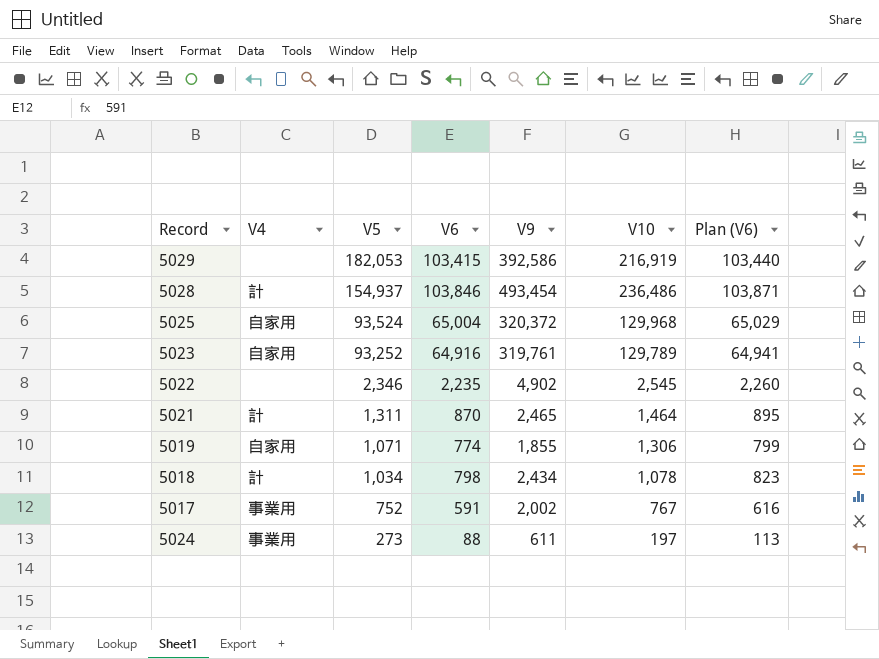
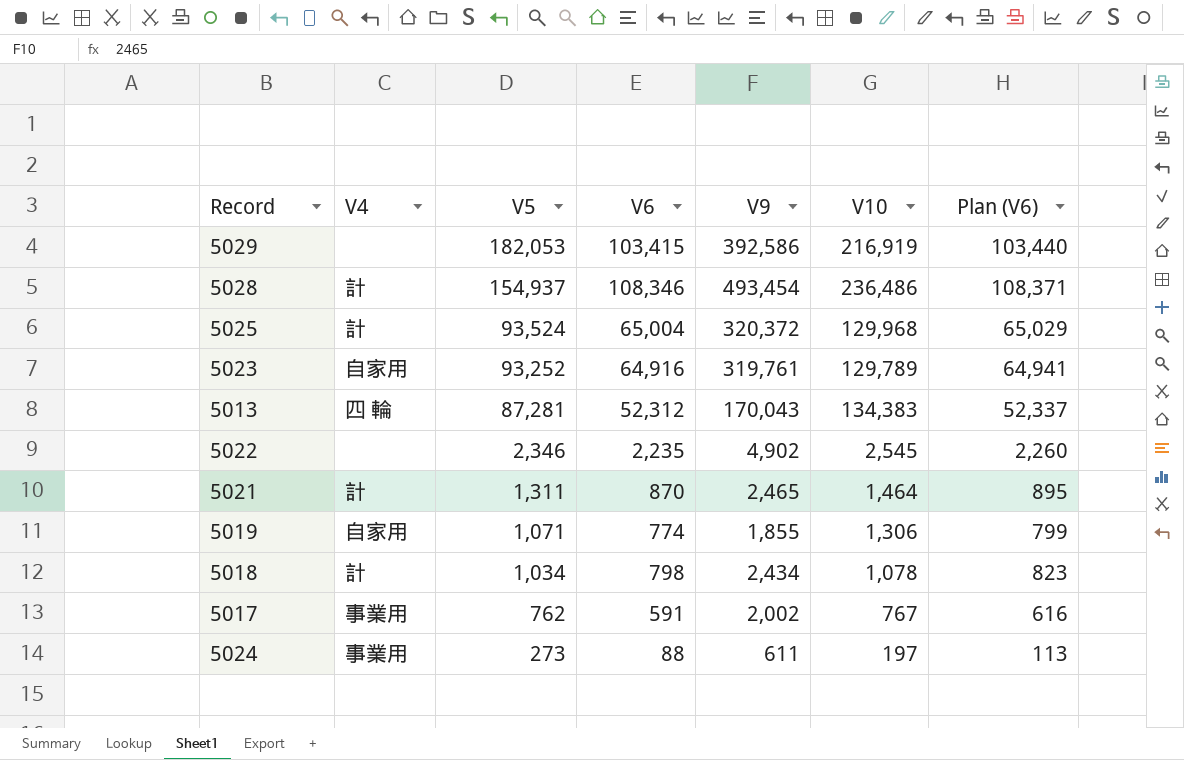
5028 | V6: 103,846 -> 108,346
5028 | Plan (V6): 103,871 -> 108,371
5025 | V4: 自家用 -> 計
row 5013: none -> 四 輪 | 87,281 | 52,312 | 170,043 | 134,383 | 52,337
5017 | V5: 752 -> 762

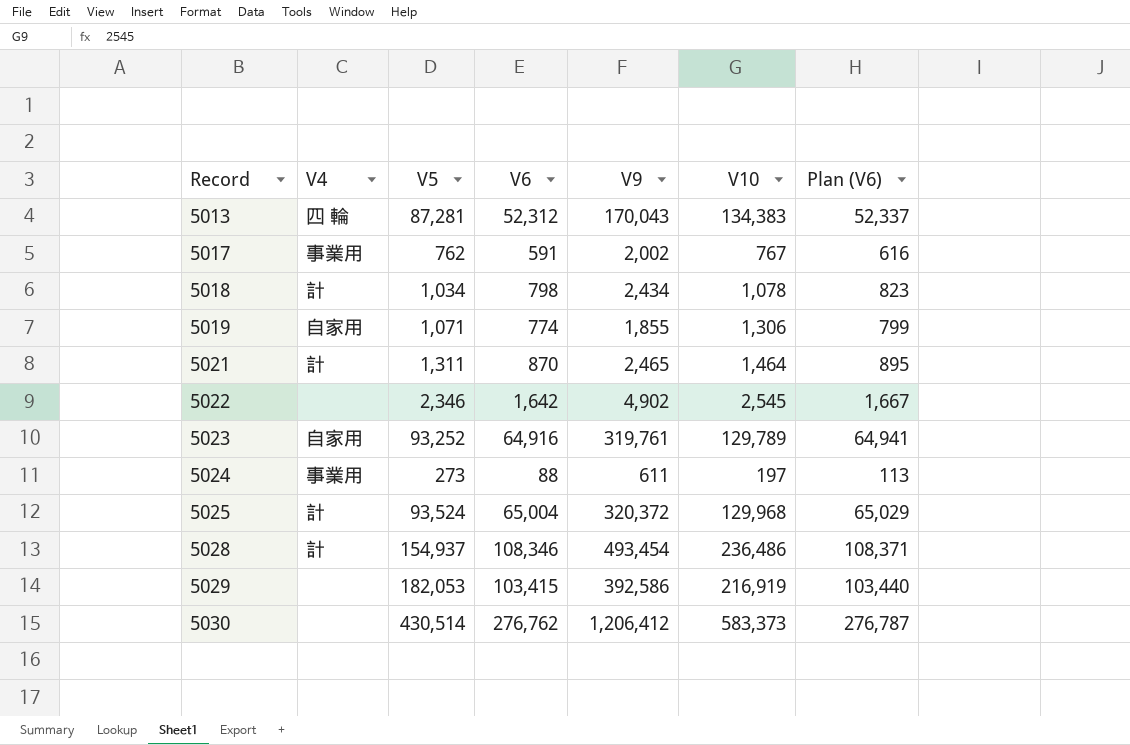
row order: V5 descending -> Record ascending
5022 | V6: 2,235 -> 1,642
5022 | Plan (V6): 2,260 -> 1,667
row 5030: none -> none | 430,514 | 276,762 | 1,206,412 | 583,373 | 276,787

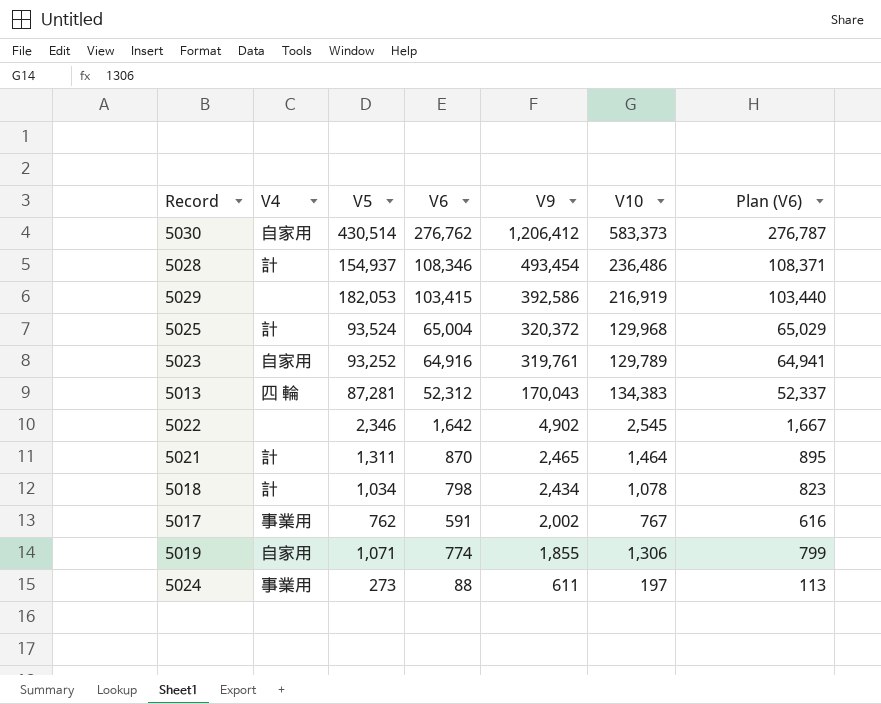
row order: Record ascending -> V9 descending
5030 | V4: none -> 自家用

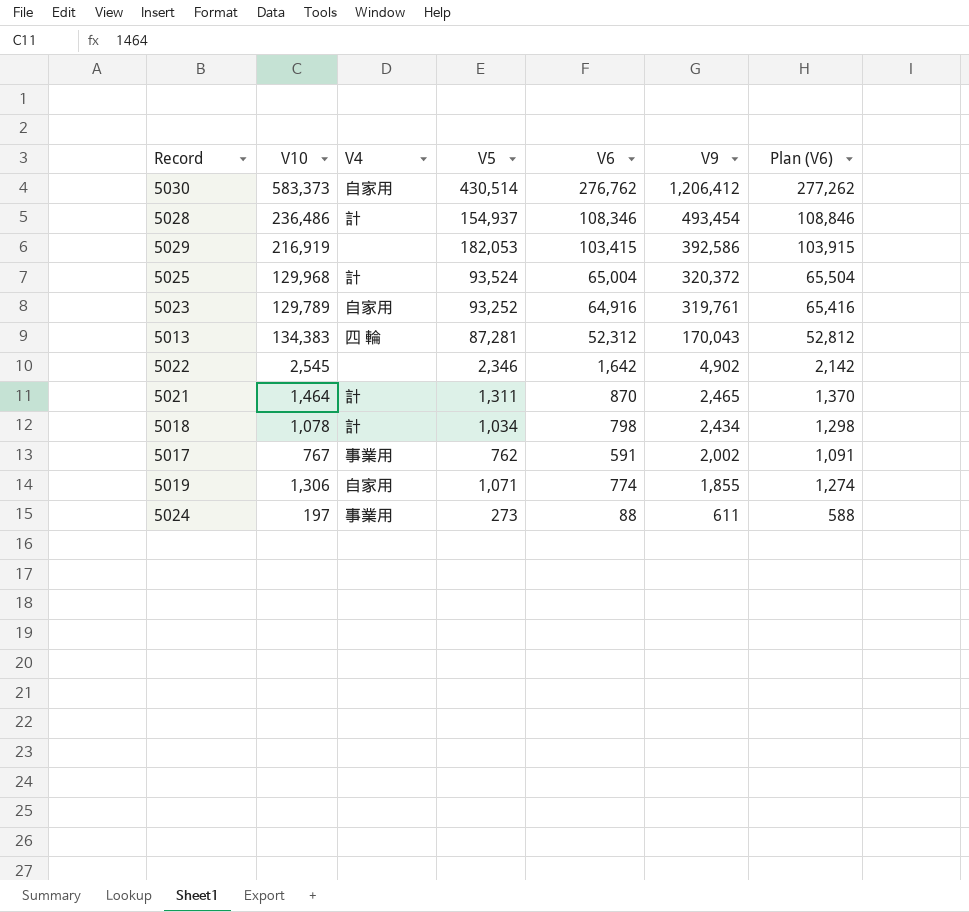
column V10 | position: 6 -> 2
column Plan (V6) | formula: [V6] + 25 -> [V6] + 500

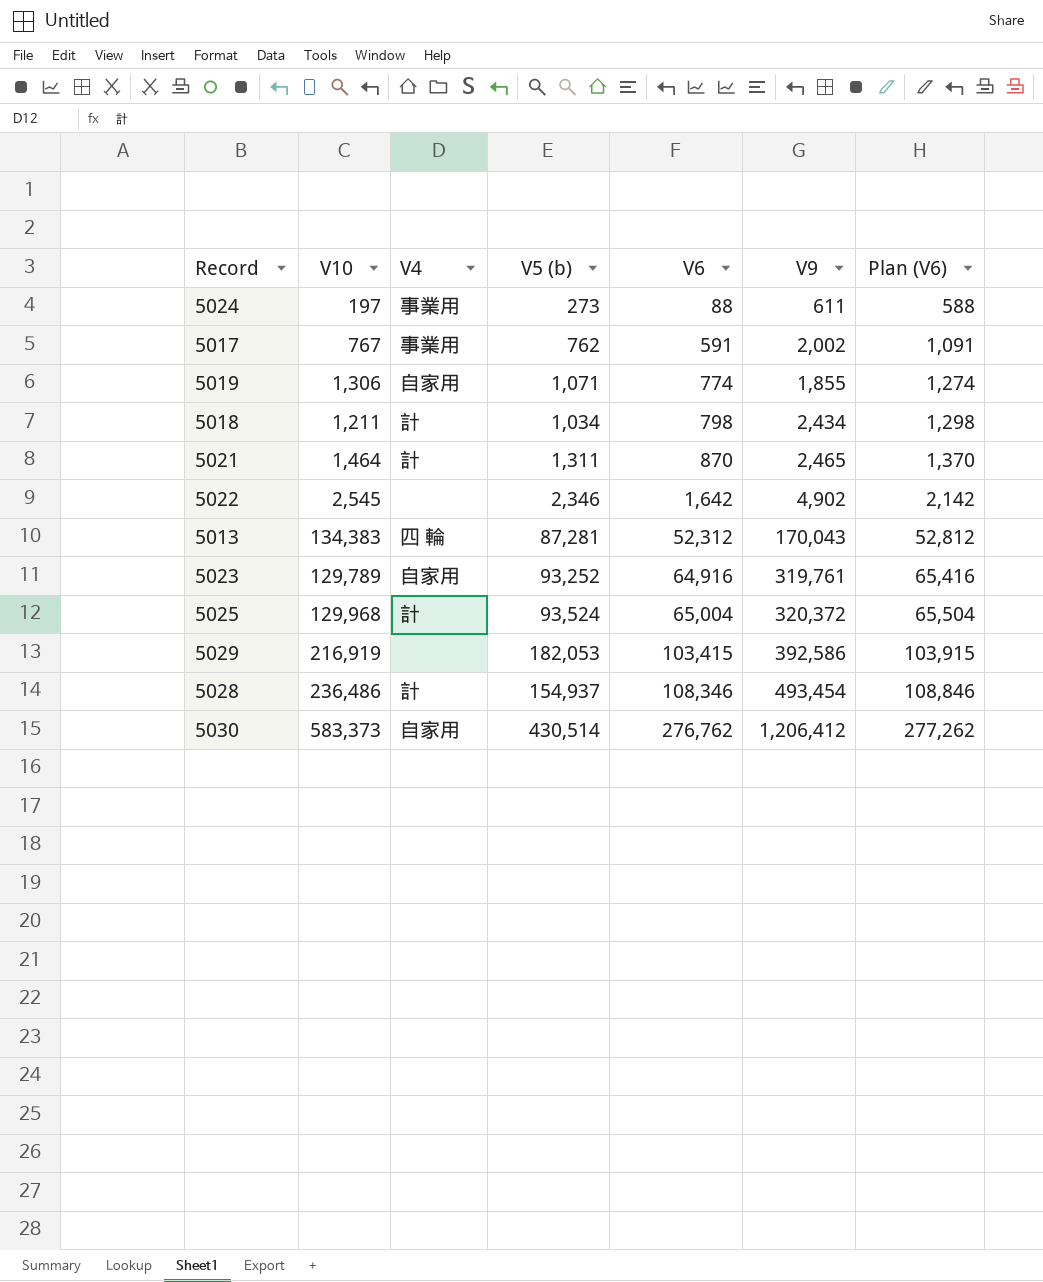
row order: V9 descending -> V6 ascending
column name: V5 -> V5 (b)
5018 | V10: 1,078 -> 1,211

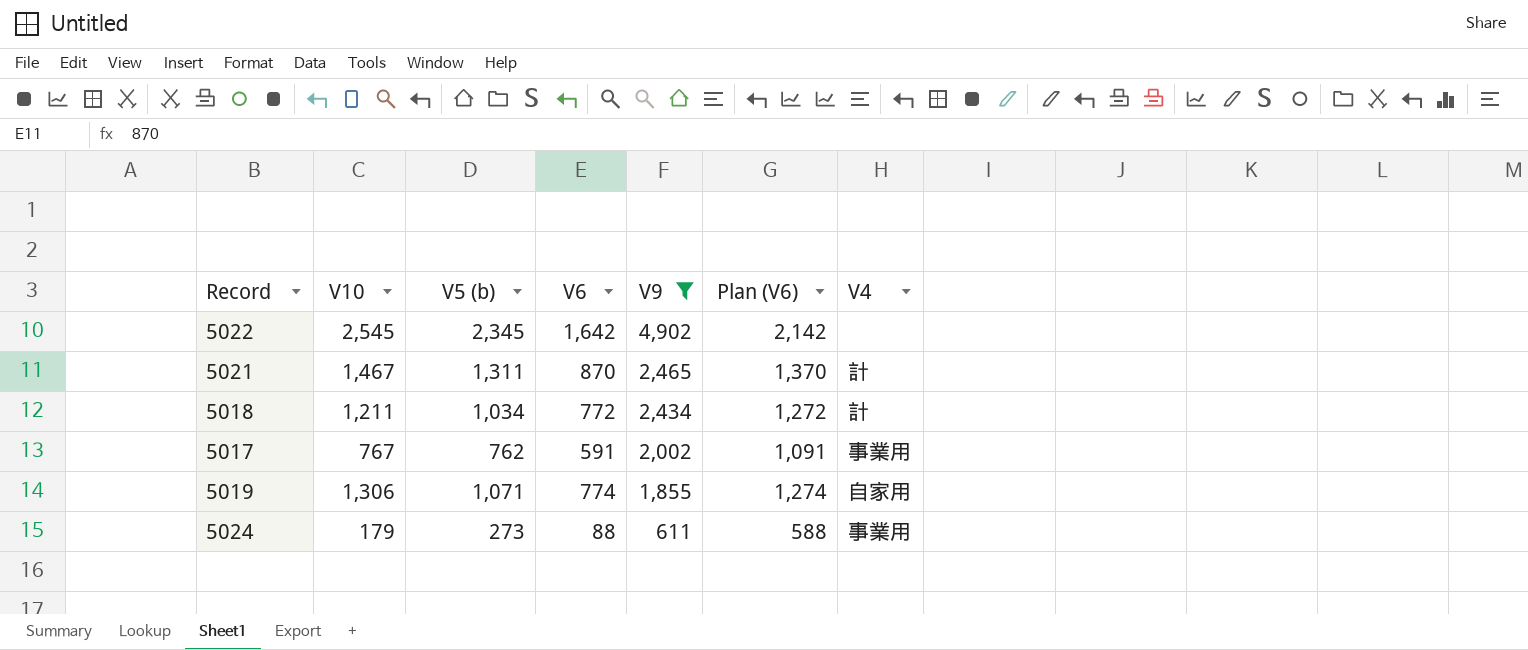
filter: none -> V9 <= 4,902
row order: V6 ascending -> V9 descending
column V4 | position: 3 -> 7
5022 | V5 (b): 2,346 -> 2,345
5021 | V10: 1,464 -> 1,467
5018 | V6: 798 -> 772
5018 | Plan (V6): 1,298 -> 1,272
5024 | V10: 197 -> 179

